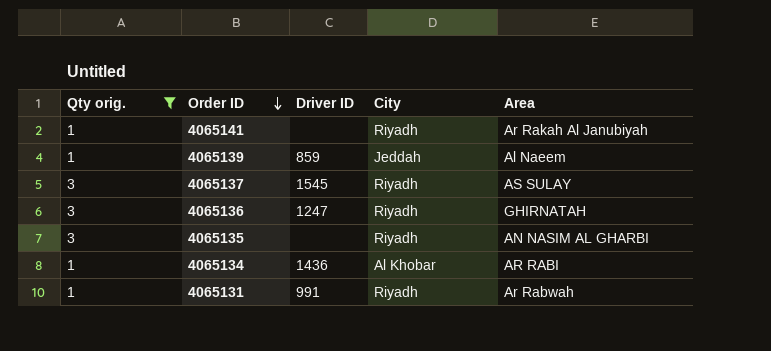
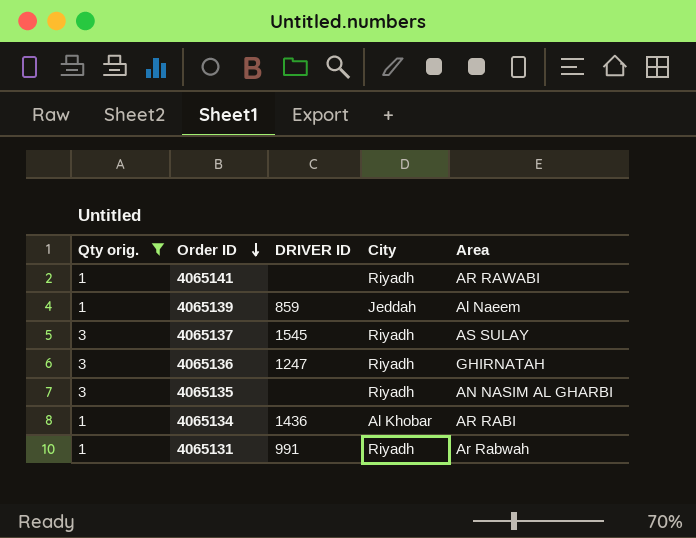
column name: Driver ID -> DRIVER ID
4065141 | Area: Ar Rakah Al Janubiyah -> AR RAWABI

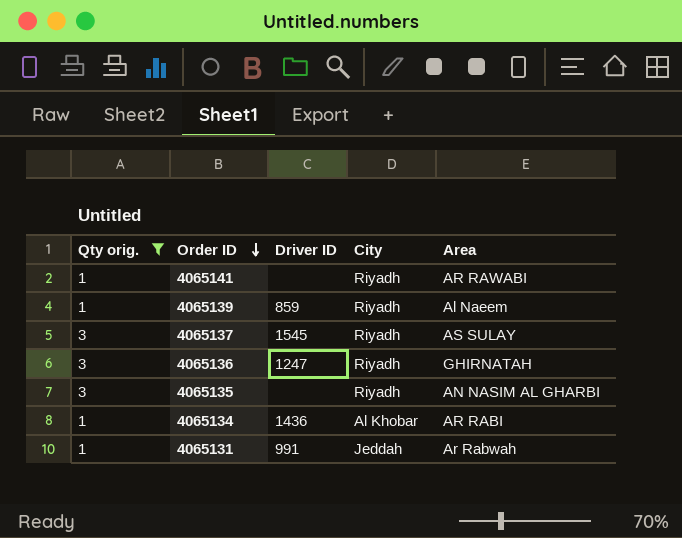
column name: DRIVER ID -> Driver ID
4065139 | City: Jeddah -> Riyadh
4065131 | City: Riyadh -> Jeddah

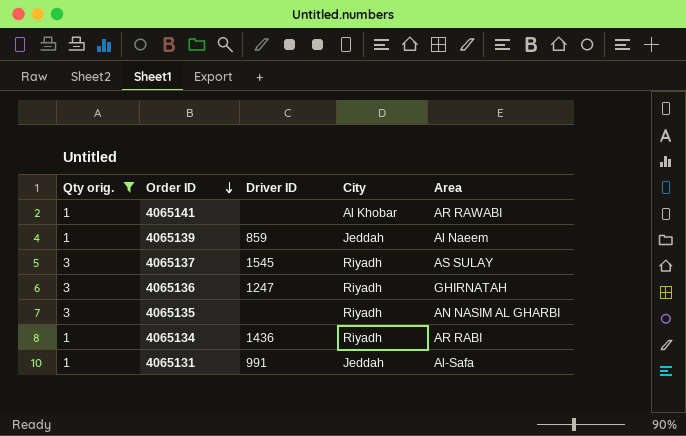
4065141 | City: Riyadh -> Al Khobar
4065139 | City: Riyadh -> Jeddah
4065134 | City: Al Khobar -> Riyadh
4065131 | Area: Ar Rabwah -> Al-Safa

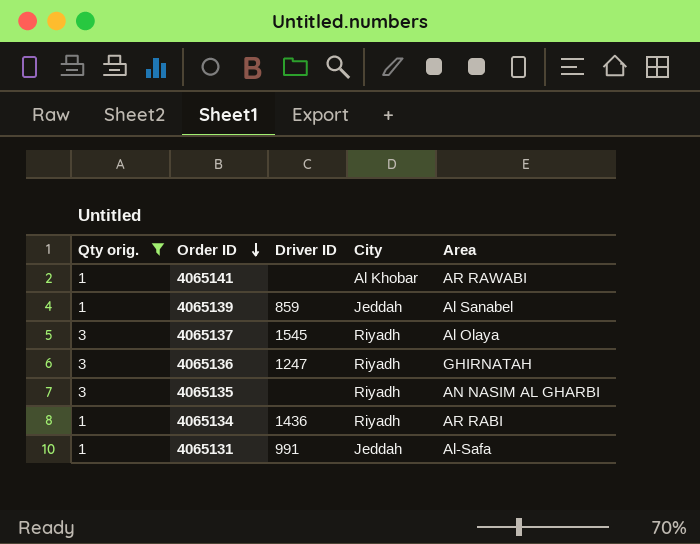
4065139 | Area: Al Naeem -> Al Sanabel
4065137 | Area: AS SULAY -> Al Olaya

